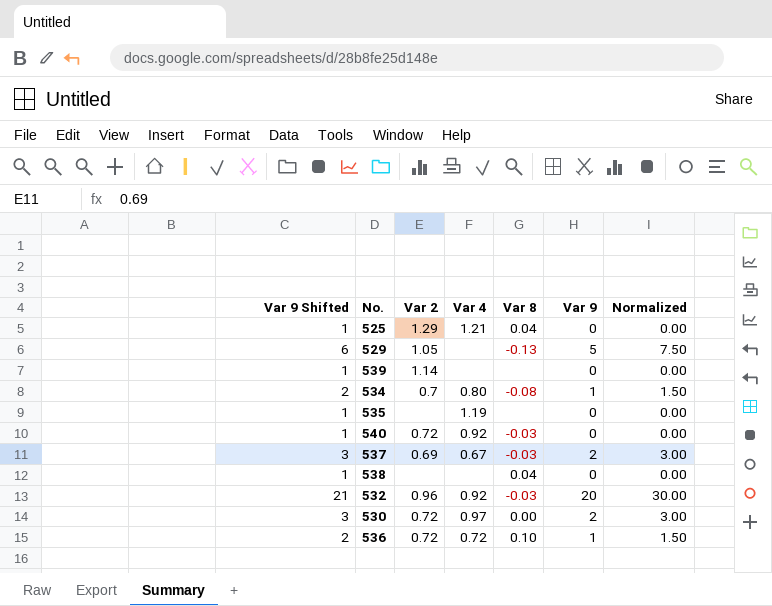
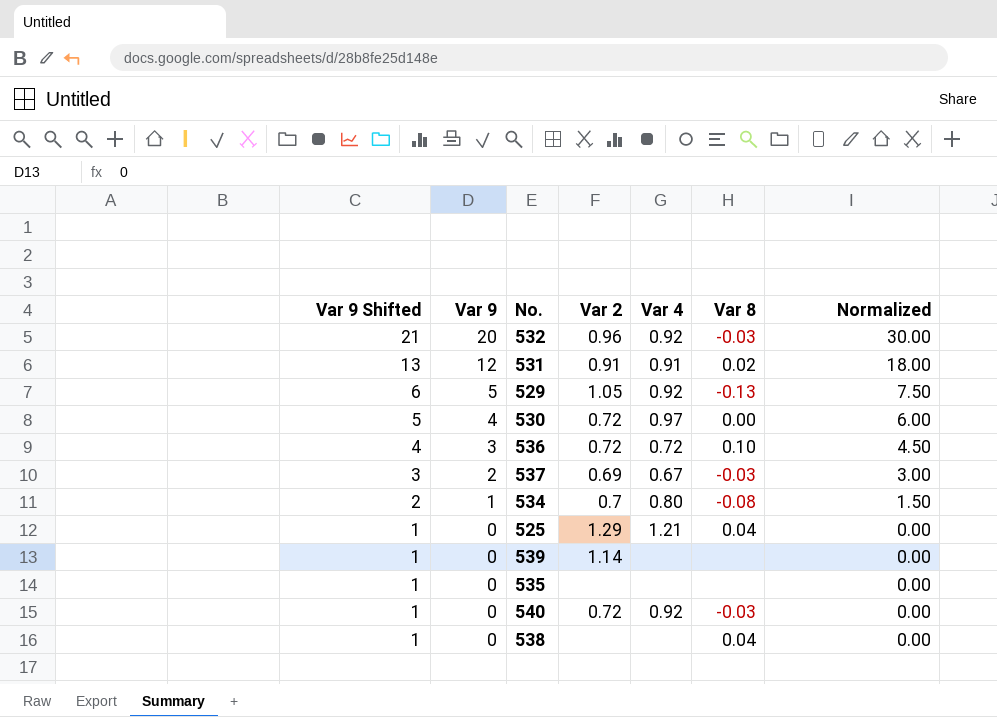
row order: none -> Var 9 Shifted descending
column Var 9 | position: 6 -> 2
row 531: none -> 13 | 12 | 0.91 | 0.91 | 0.02 | 18.00
529 | Var 4: none -> 0.92
530 | Var 9 Shifted: 3 -> 5
530 | Var 9: 2 -> 4
530 | Normalized: 3.00 -> 6.00
536 | Var 9 Shifted: 2 -> 4
536 | Var 9: 1 -> 3
536 | Normalized: 1.50 -> 4.50
535 | Var 4: 1.19 -> none

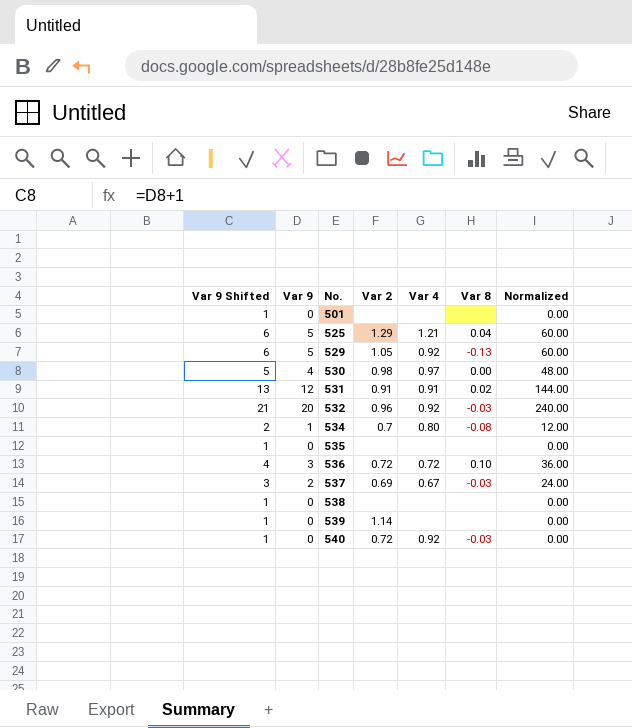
row order: Var 9 Shifted descending -> No. ascending
column Normalized | formula: [Var 9] * 1.5 -> [Var 9] * 12
row 501: none -> 1 | 0 | none | none | none | 0.00
525 | Var 9 Shifted: 1 -> 6
525 | Var 9: 0 -> 5
530 | Var 2: 0.72 -> 0.98
538 | Var 8: 0.04 -> none

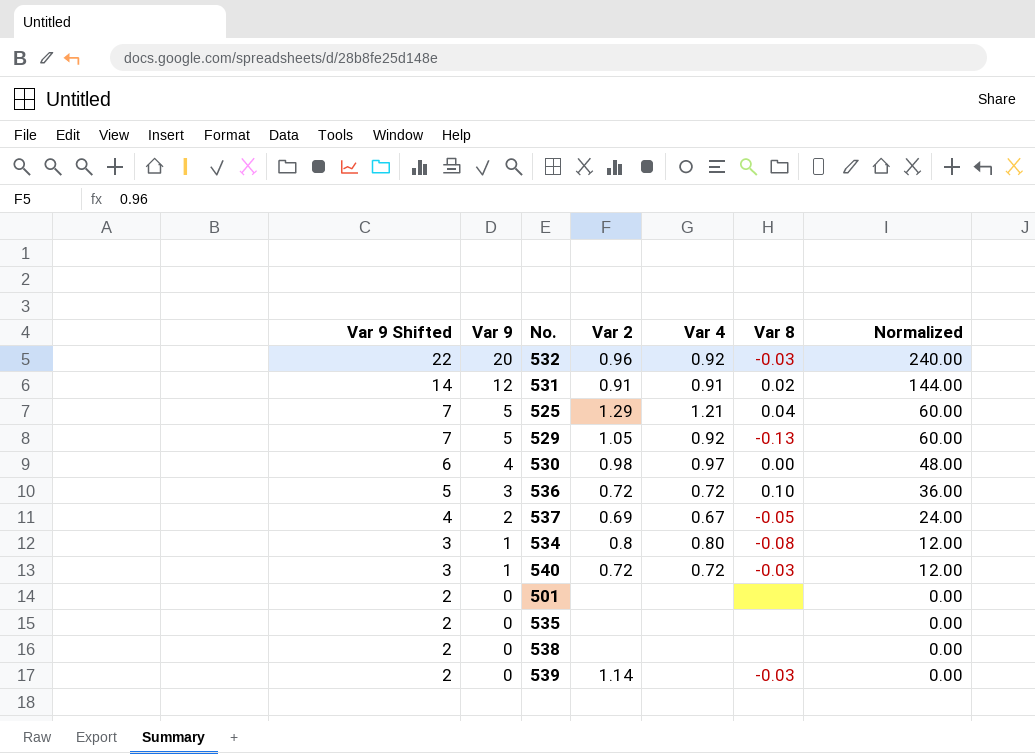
row order: No. ascending -> Var 9 Shifted descending
column Var 9 Shifted | formula: [Var 9] + 1 -> [Var 9] + 2
537 | Var 8: -0.03 -> -0.05
534 | Var 2: 0.7 -> 0.8
540 | Var 9: 0 -> 1
540 | Var 4: 0.92 -> 0.72
540 | Normalized: 0.00 -> 12.00
539 | Var 8: none -> -0.03

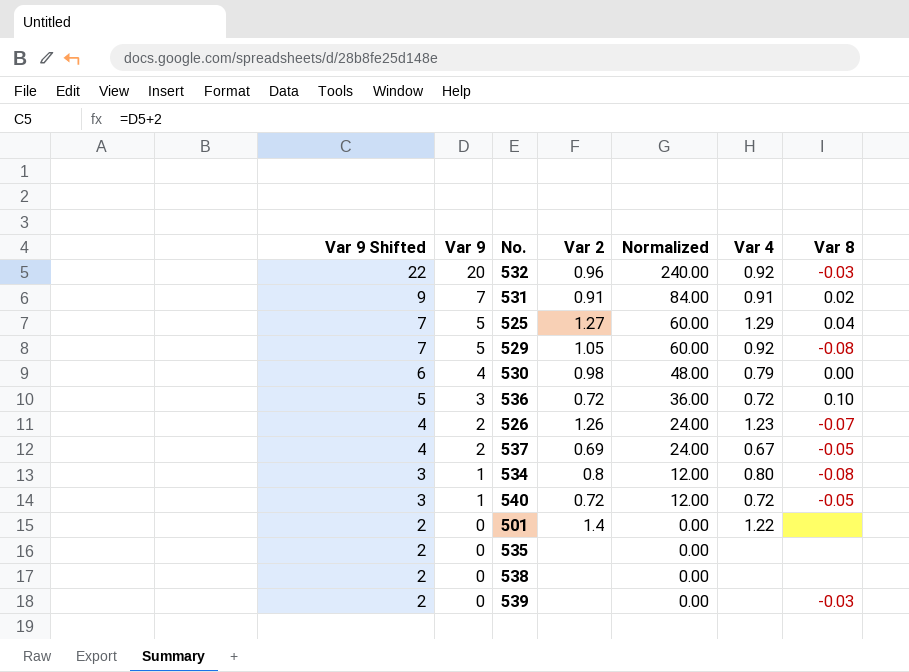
column Normalized | position: 7 -> 5
531 | Var 9 Shifted: 14 -> 9
531 | Var 9: 12 -> 7
531 | Normalized: 144.00 -> 84.00
525 | Var 2: 1.29 -> 1.27
525 | Var 4: 1.21 -> 1.29
529 | Var 8: -0.13 -> -0.08
530 | Var 4: 0.97 -> 0.79
row 526: none -> 4 | 2 | 1.26 | 24.00 | 1.23 | -0.07
540 | Var 8: -0.03 -> -0.05
501 | Var 2: none -> 1.4
501 | Var 4: none -> 1.22
539 | Var 2: 1.14 -> none

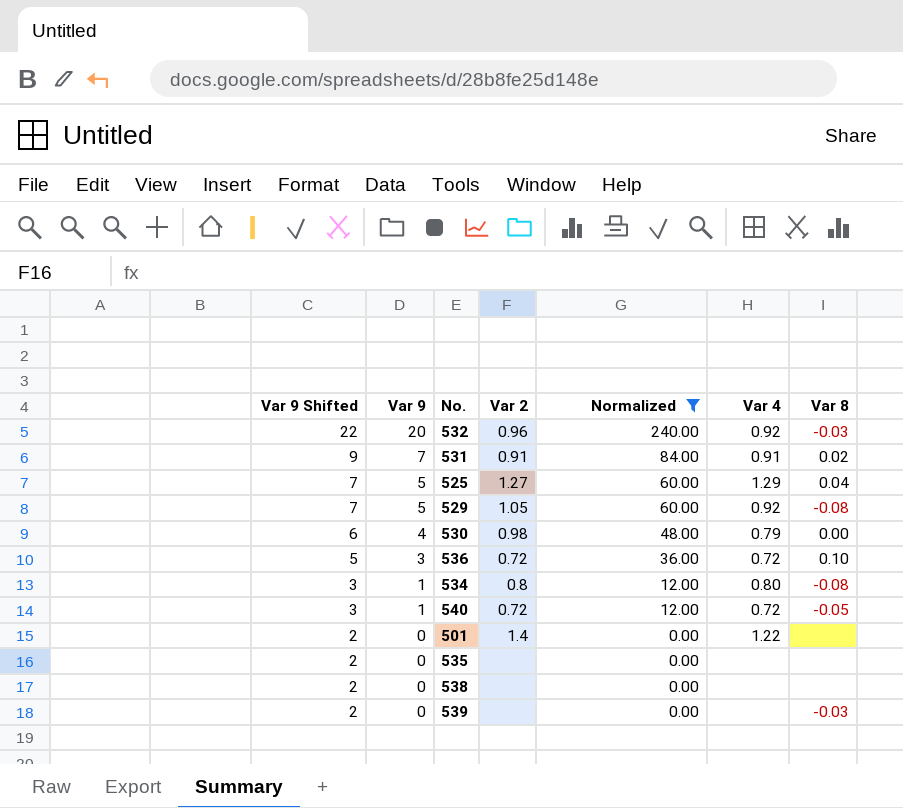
filter: none -> Normalized != 24.00

